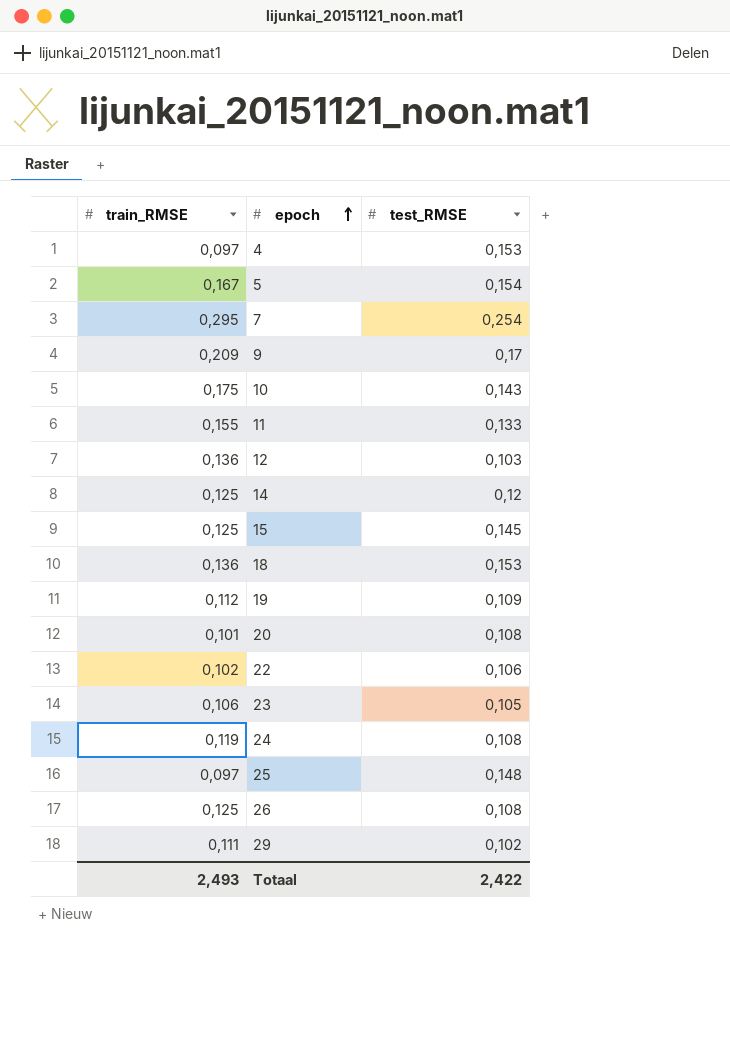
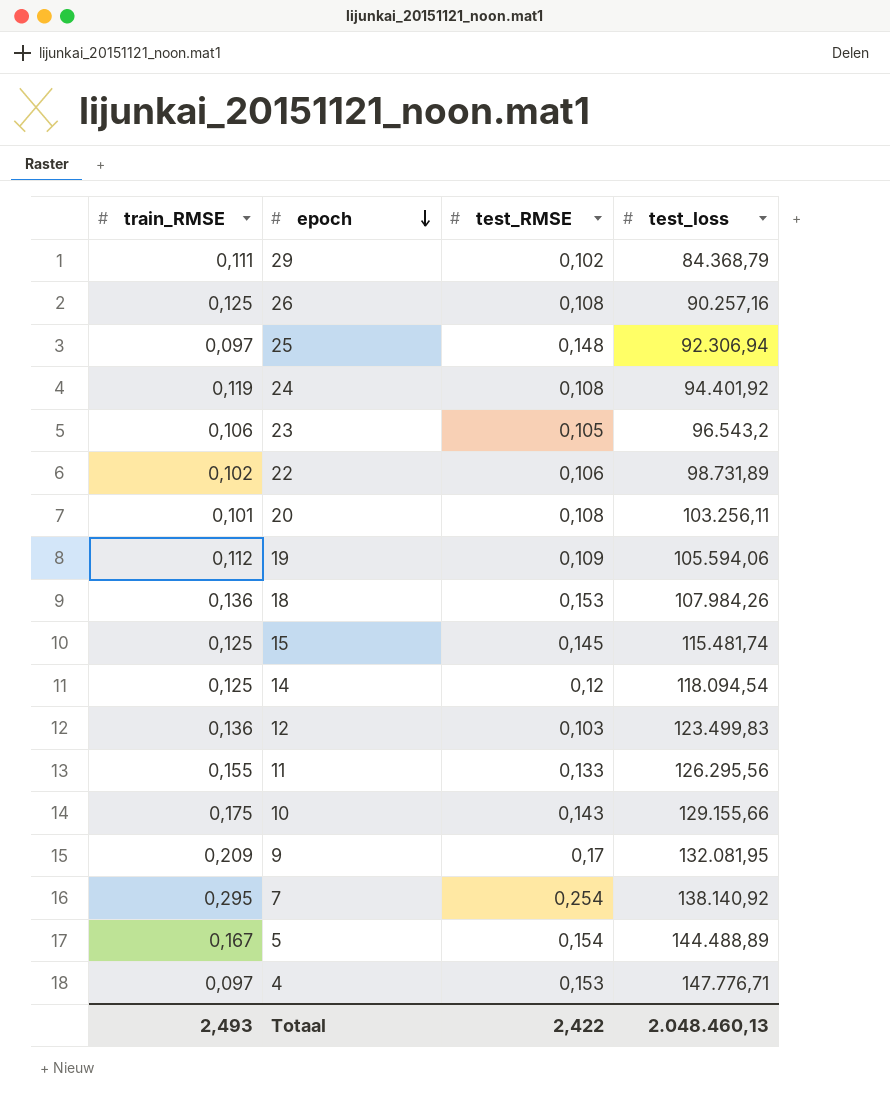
row order: epoch ascending -> epoch descending
column test_loss | position: none -> 4

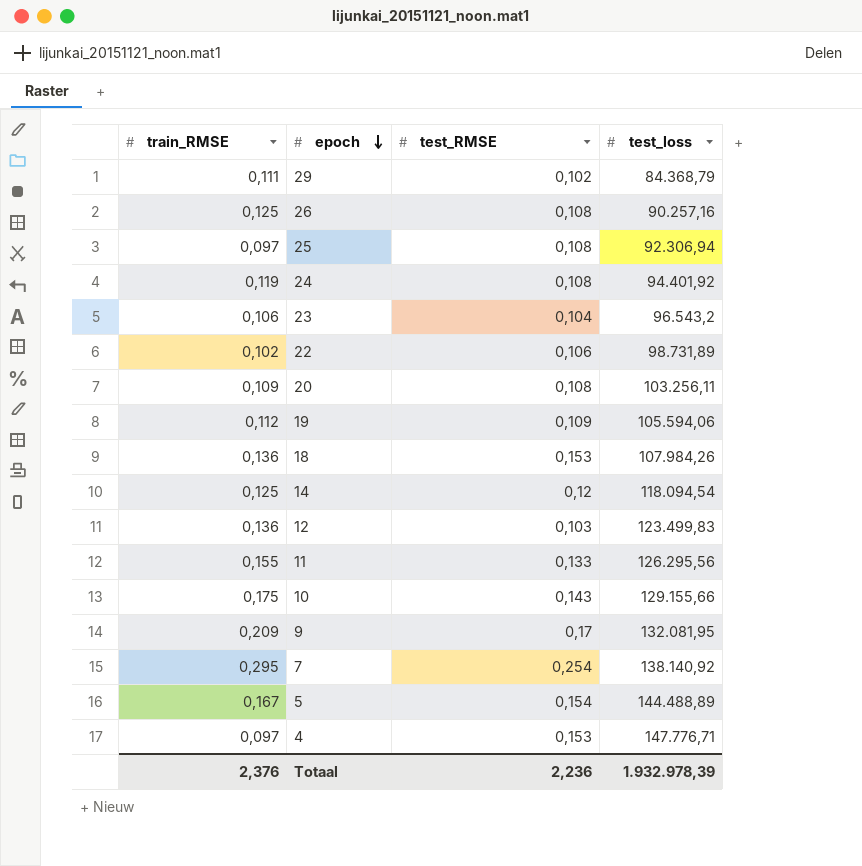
row 15: 0,125 | 0,145 | 115.481,74 -> none
25 | test_RMSE: 0,148 -> 0,108
23 | test_RMSE: 0,105 -> 0,104
20 | train_RMSE: 0,101 -> 0,109
Totaal | train_RMSE: 2,493 -> 2,376
Totaal | test_RMSE: 2,422 -> 2,236
Totaal | test_loss: 2.048.460,13 -> 1.932.978,39

